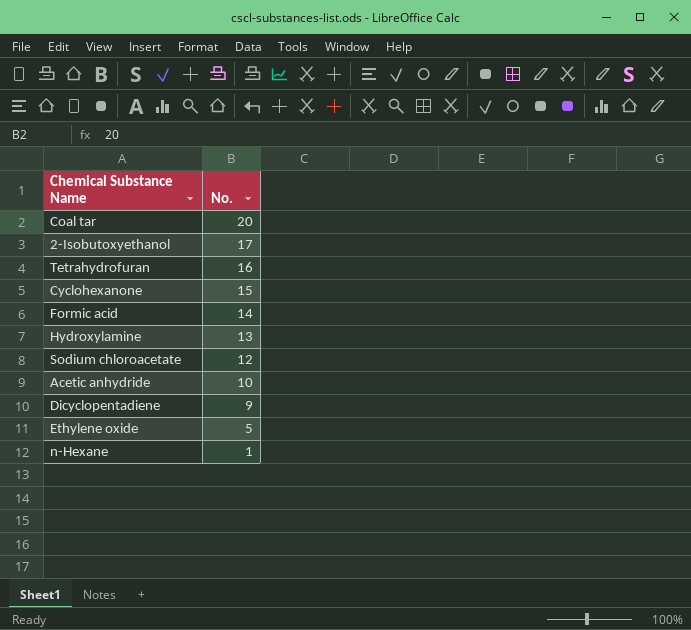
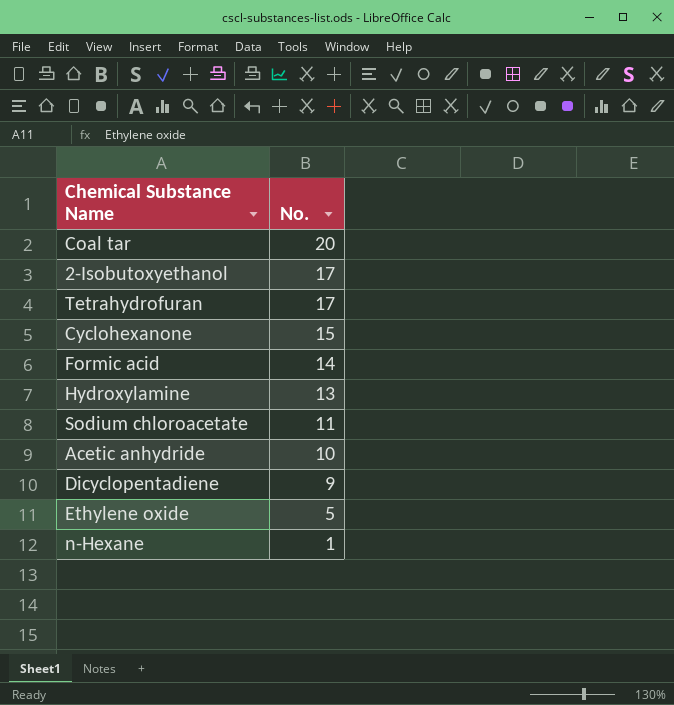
Tetrahydrofuran | No.: 16 -> 17
Sodium chloroacetate | No.: 12 -> 11

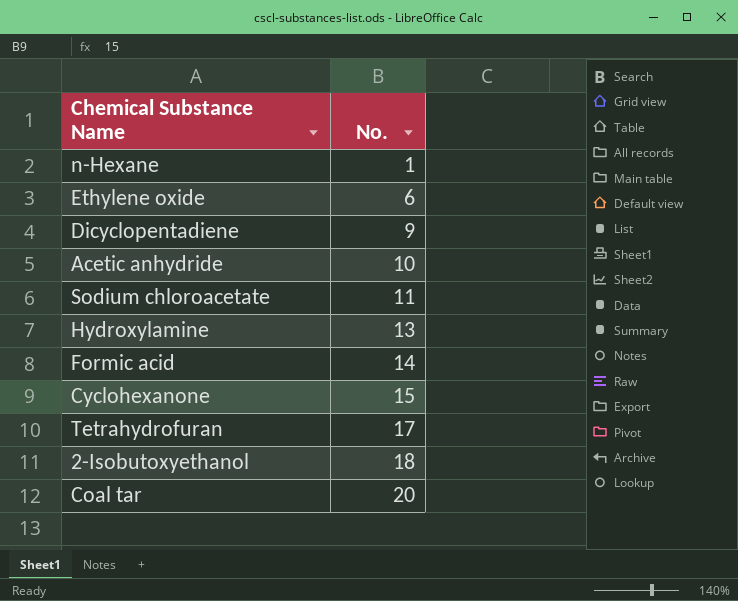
row order: No. descending -> No. ascending
Ethylene oxide | No.: 5 -> 6
2-Isobutoxyethanol | No.: 17 -> 18

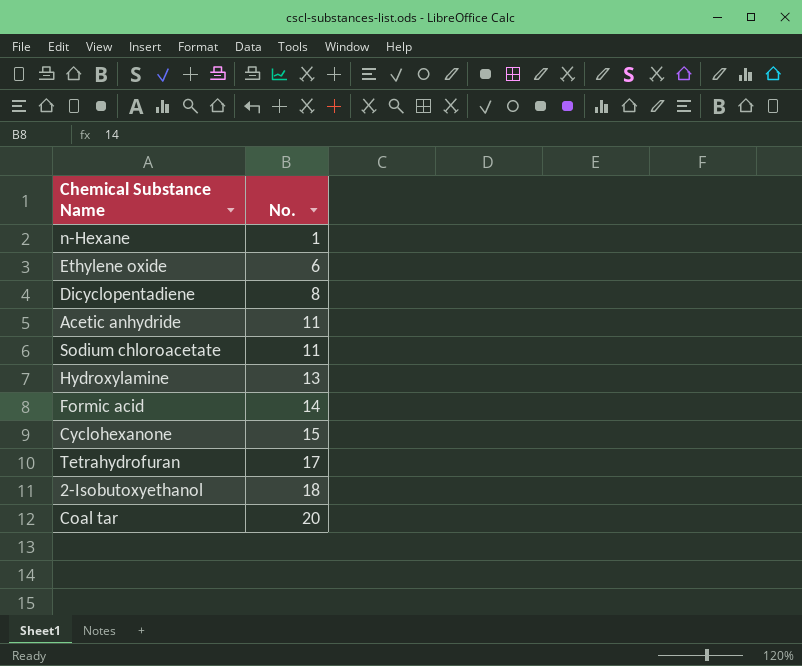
Dicyclopentadiene | No.: 9 -> 8
Acetic anhydride | No.: 10 -> 11

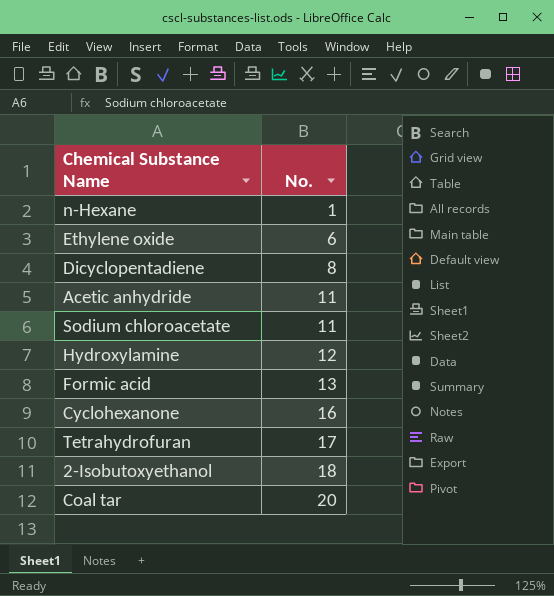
Hydroxylamine | No.: 13 -> 12
Formic acid | No.: 14 -> 13
Cyclohexanone | No.: 15 -> 16

